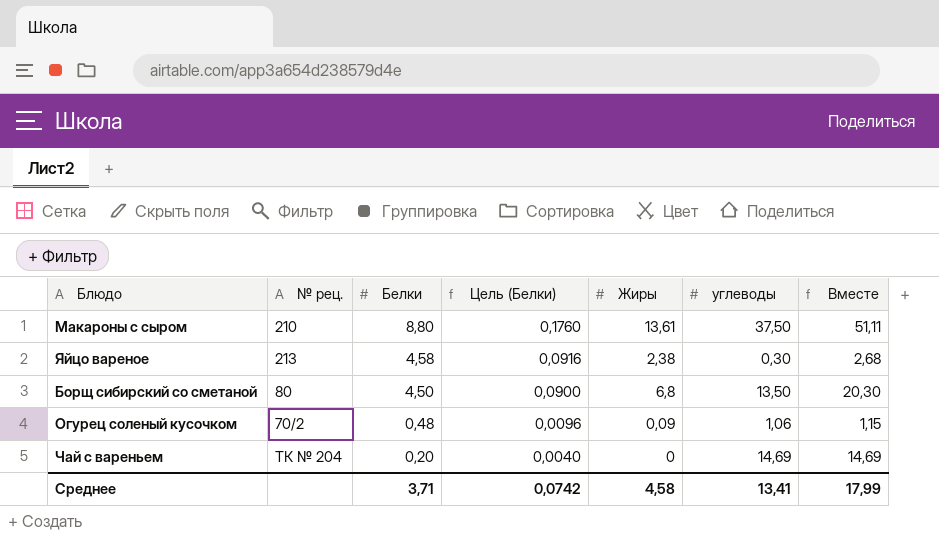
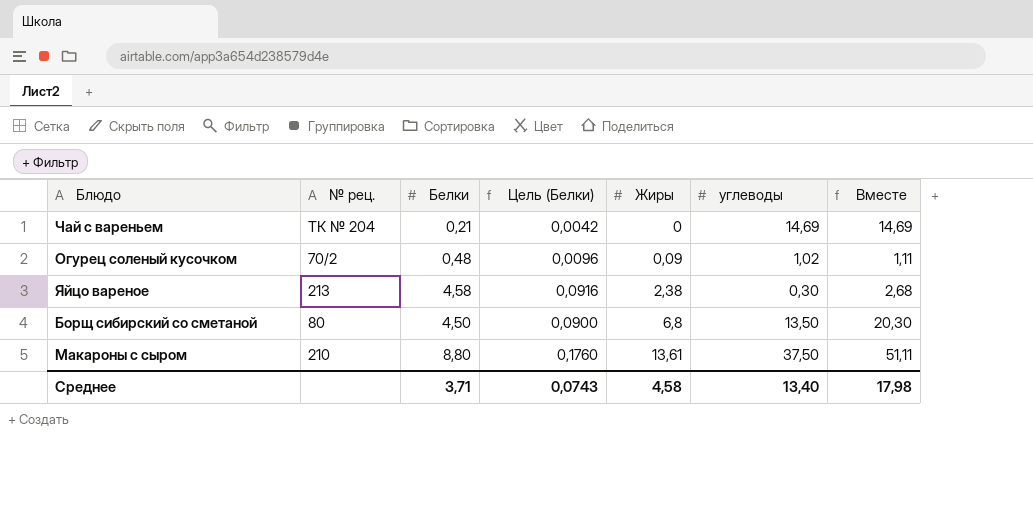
row order: Белки descending -> Жиры ascending
Чай с вареньем | Белки: 0,20 -> 0,21
Чай с вареньем | Цель (Белки): 0,0040 -> 0,0042
Огурец соленый кусочком | углеводы: 1,06 -> 1,02
Огурец соленый кусочком | Вместе: 1,15 -> 1,11
Среднее | Цель (Белки): 0,0742 -> 0,0743
Среднее | углеводы: 13,41 -> 13,40
Среднее | Вместе: 17,99 -> 17,98

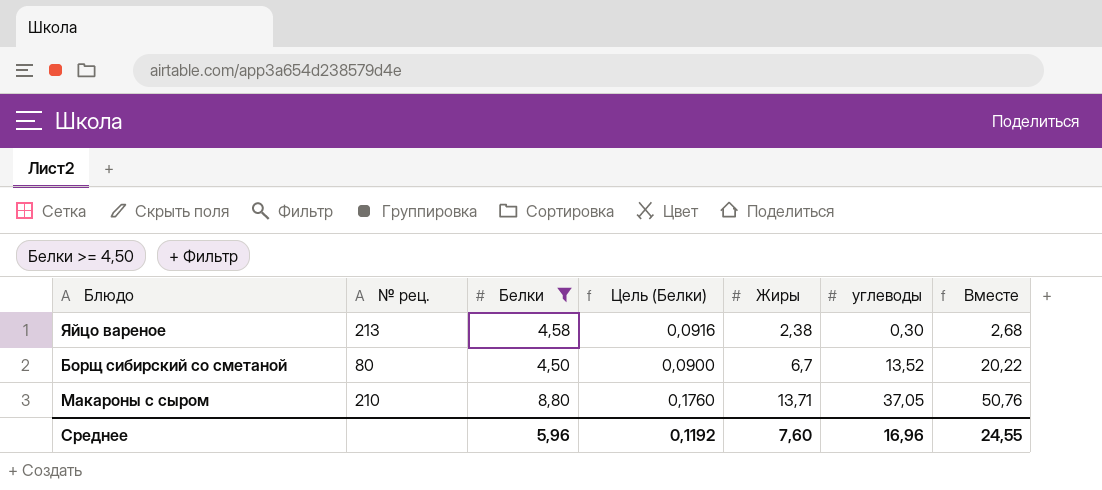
filter: none -> Белки >= 4,50
Борщ сибирский со сметаной | Жиры: 6,8 -> 6,7
Борщ сибирский со сметаной | углеводы: 13,50 -> 13,52
Борщ сибирский со сметаной | Вместе: 20,30 -> 20,22
Макароны с сыром | Жиры: 13,61 -> 13,71
Макароны с сыром | углеводы: 37,50 -> 37,05
Макароны с сыром | Вместе: 51,11 -> 50,76
Среднее | Белки: 3,71 -> 5,96
Среднее | Цель (Белки): 0,0743 -> 0,1192
Среднее | Жиры: 4,58 -> 7,60
Среднее | углеводы: 13,40 -> 16,96
Среднее | Вместе: 17,98 -> 24,55

